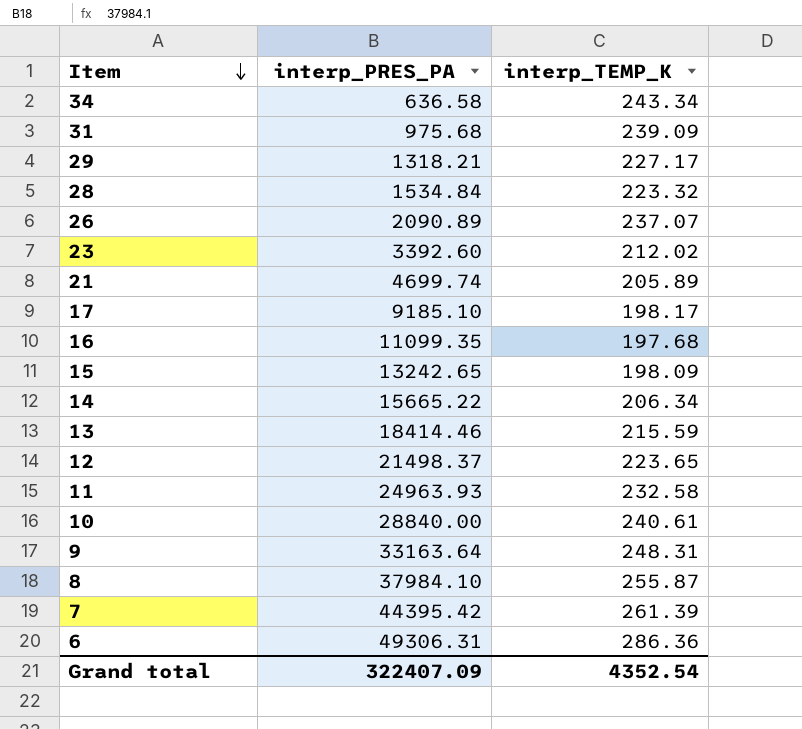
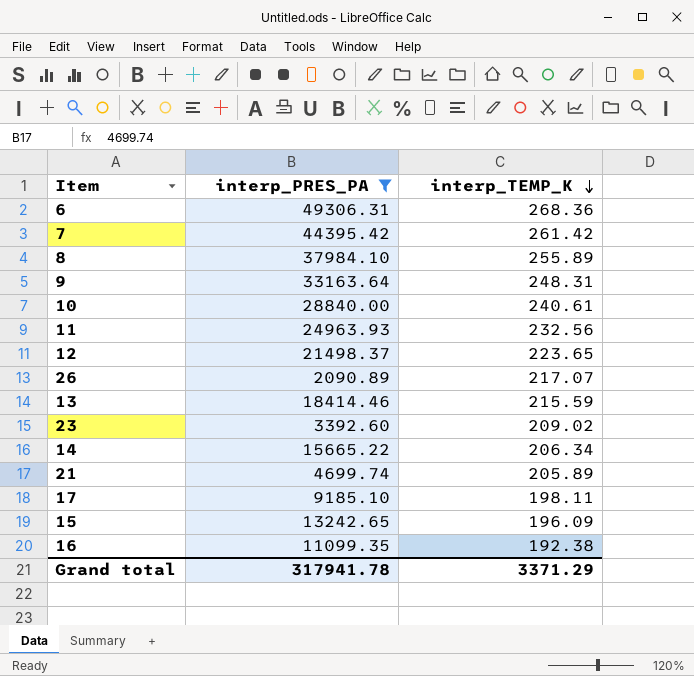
filter: none -> interp_PRES_PA >= 2090.89
row order: Item descending -> interp_TEMP_K descending
6 | interp_TEMP_K: 286.36 -> 268.36
7 | interp_TEMP_K: 261.39 -> 261.42
8 | interp_TEMP_K: 255.87 -> 255.89
11 | interp_TEMP_K: 232.58 -> 232.56
26 | interp_TEMP_K: 237.07 -> 217.07
23 | interp_TEMP_K: 212.02 -> 209.02
17 | interp_TEMP_K: 198.17 -> 198.11
15 | interp_TEMP_K: 198.09 -> 196.09
16 | interp_TEMP_K: 197.68 -> 192.38
Grand total | interp_PRES_PA: 322407.09 -> 317941.78
Grand total | interp_TEMP_K: 4352.54 -> 3371.29

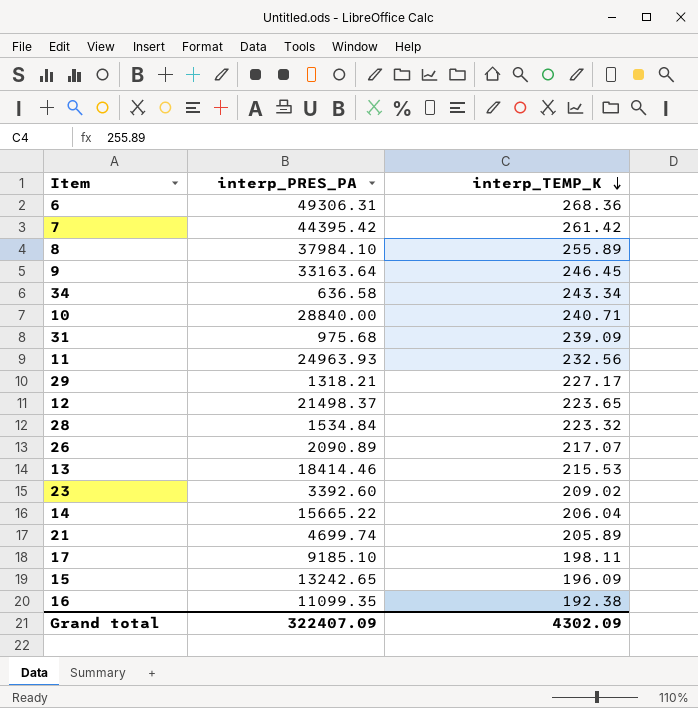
filter: interp_PRES_PA >= 2090.89 -> none
9 | interp_TEMP_K: 248.31 -> 246.45
10 | interp_TEMP_K: 240.61 -> 240.71
13 | interp_TEMP_K: 215.59 -> 215.53
14 | interp_TEMP_K: 206.34 -> 206.04
Grand total | interp_PRES_PA: 317941.78 -> 322407.09
Grand total | interp_TEMP_K: 3371.29 -> 4302.09

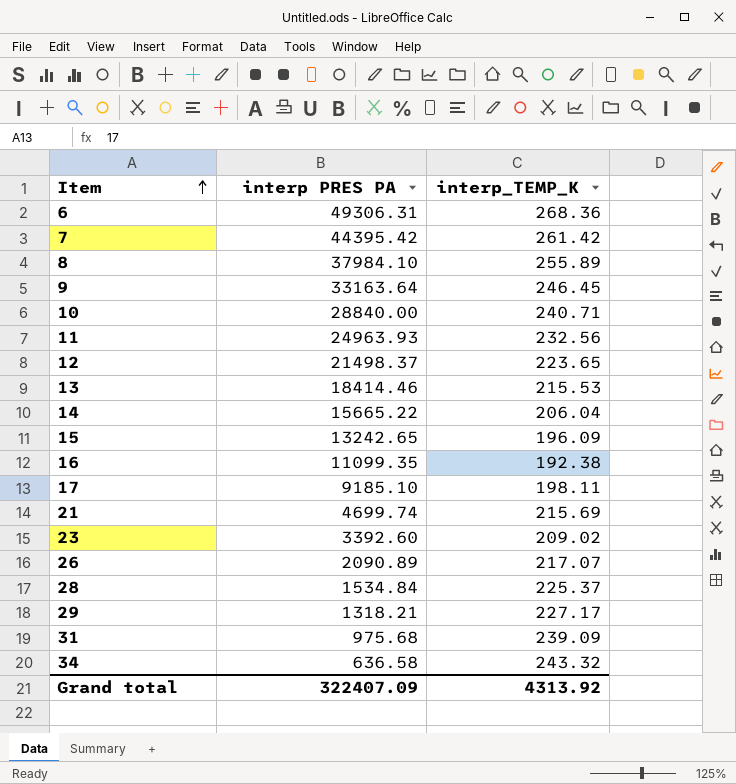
row order: interp_TEMP_K descending -> Item ascending
column name: interp_PRES_PA -> interp PRES PA
21 | interp_TEMP_K: 205.89 -> 215.69
28 | interp_TEMP_K: 223.32 -> 225.37
34 | interp_TEMP_K: 243.34 -> 243.32
Grand total | interp_TEMP_K: 4302.09 -> 4313.92

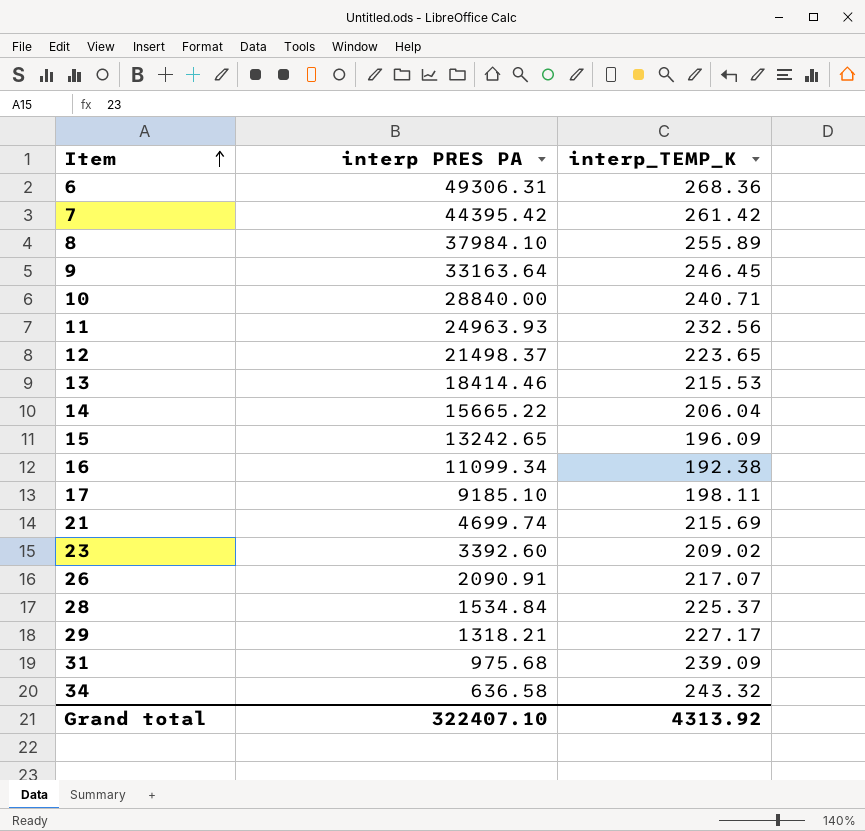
16 | interp PRES PA: 11099.35 -> 11099.34
26 | interp PRES PA: 2090.89 -> 2090.91
Grand total | interp PRES PA: 322407.09 -> 322407.10

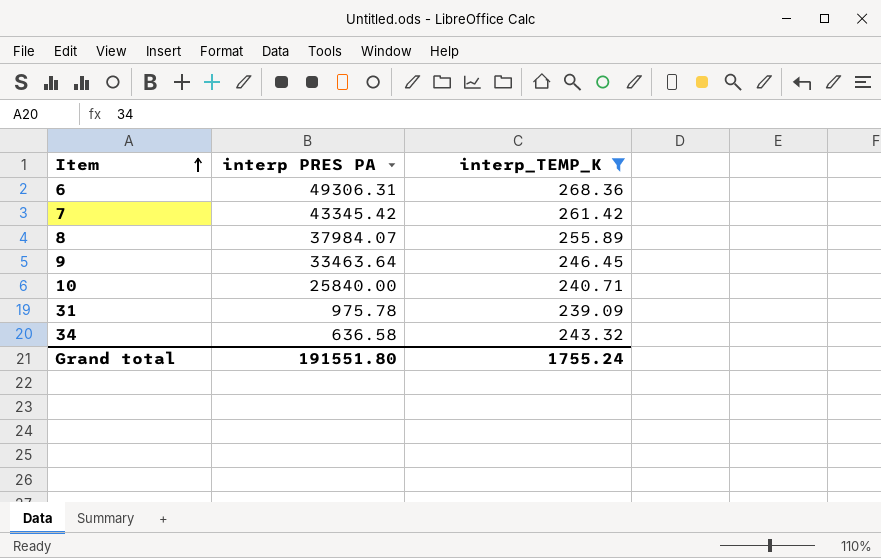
filter: none -> interp_TEMP_K >= 239.09
7 | interp PRES PA: 44395.42 -> 43345.42
8 | interp PRES PA: 37984.10 -> 37984.07
9 | interp PRES PA: 33163.64 -> 33463.64
10 | interp PRES PA: 28840.00 -> 25840.00
31 | interp PRES PA: 975.68 -> 975.78
Grand total | interp PRES PA: 322407.10 -> 191551.80
Grand total | interp_TEMP_K: 4313.92 -> 1755.24

